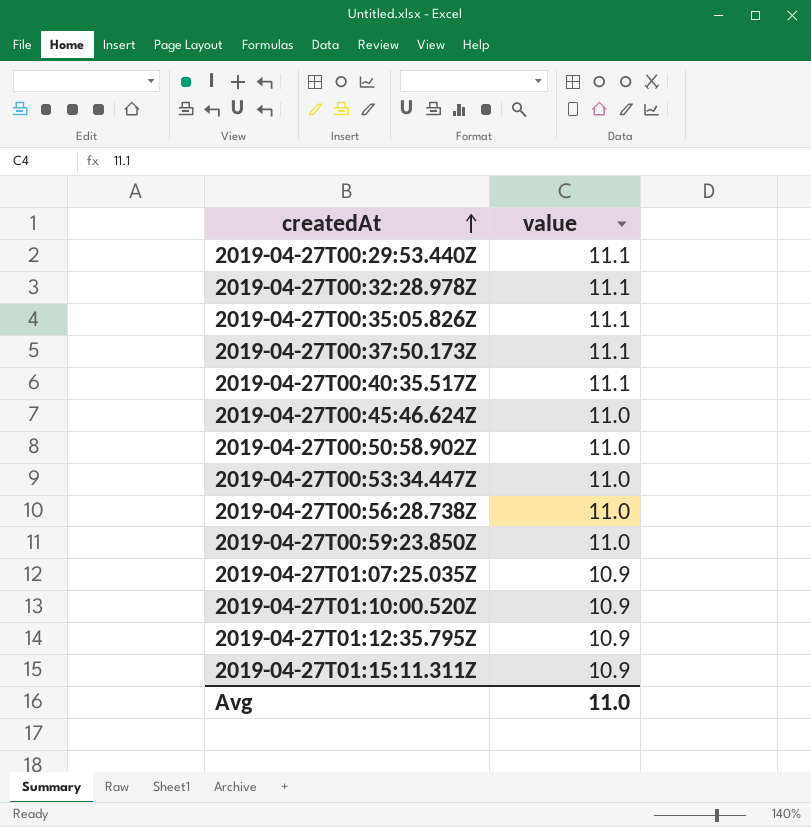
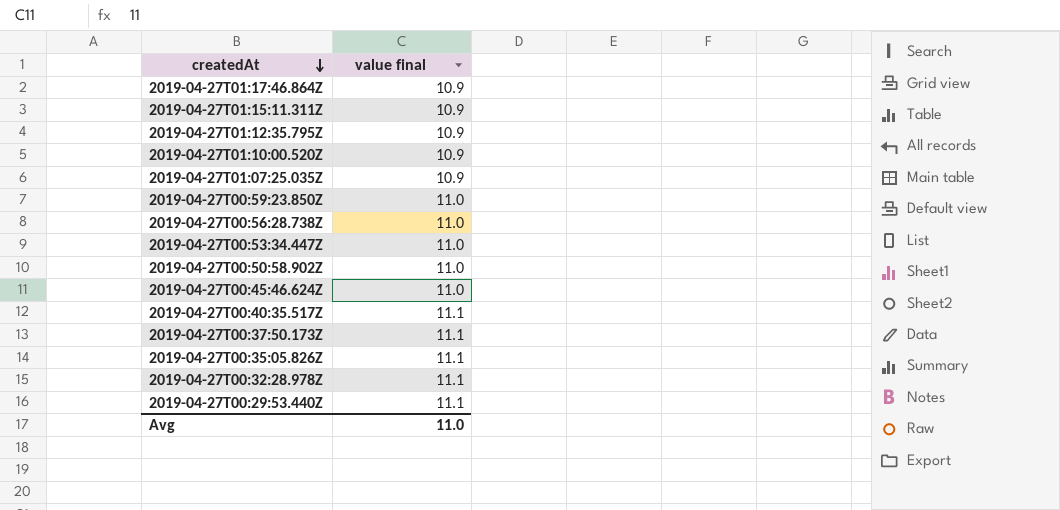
row order: createdAt ascending -> createdAt descending
column name: value -> value final
row 2019-04-27T01:17:46.864Z: none -> 10.9

